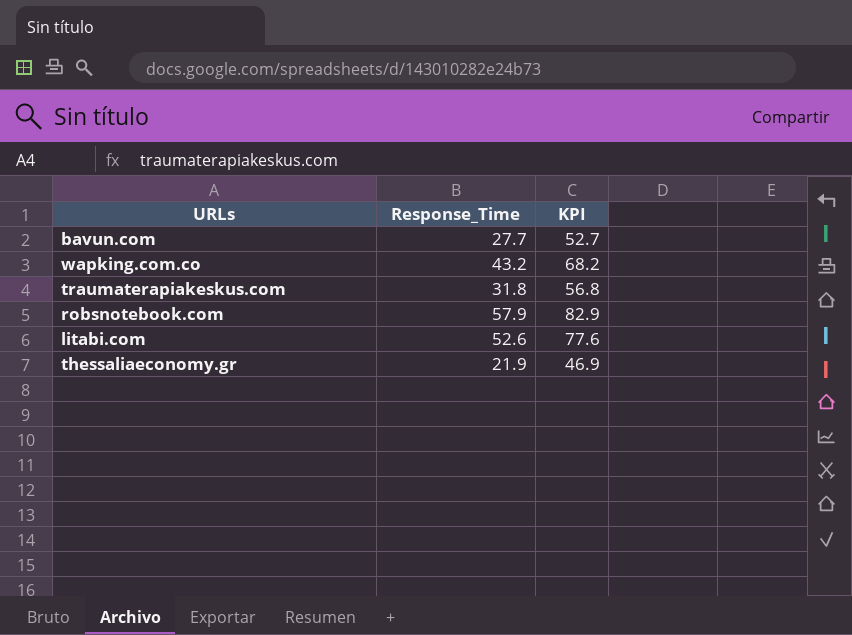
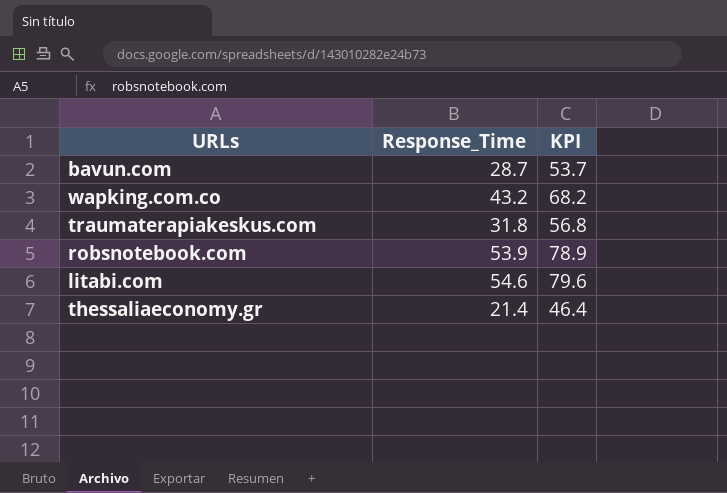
bavun.com | Response_Time: 27.7 -> 28.7
bavun.com | KPI: 52.7 -> 53.7
robsnotebook.com | Response_Time: 57.9 -> 53.9
robsnotebook.com | KPI: 82.9 -> 78.9
litabi.com | Response_Time: 52.6 -> 54.6
litabi.com | KPI: 77.6 -> 79.6
thessaliaeconomy.gr | Response_Time: 21.9 -> 21.4
thessaliaeconomy.gr | KPI: 46.9 -> 46.4

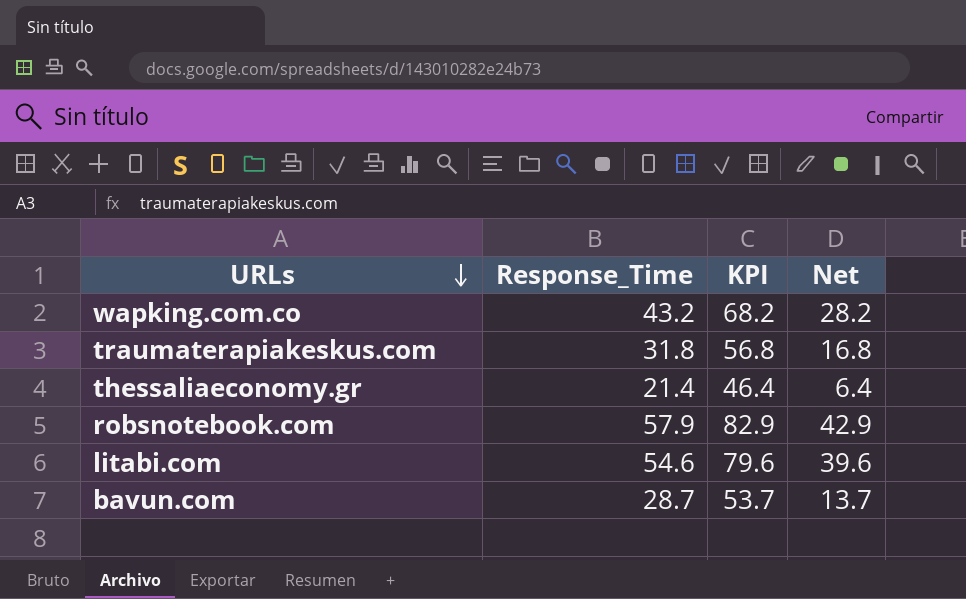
row order: none -> URLs descending
column Net | formula: none -> [Response_Time] - 15
robsnotebook.com | Response_Time: 53.9 -> 57.9
robsnotebook.com | KPI: 78.9 -> 82.9

